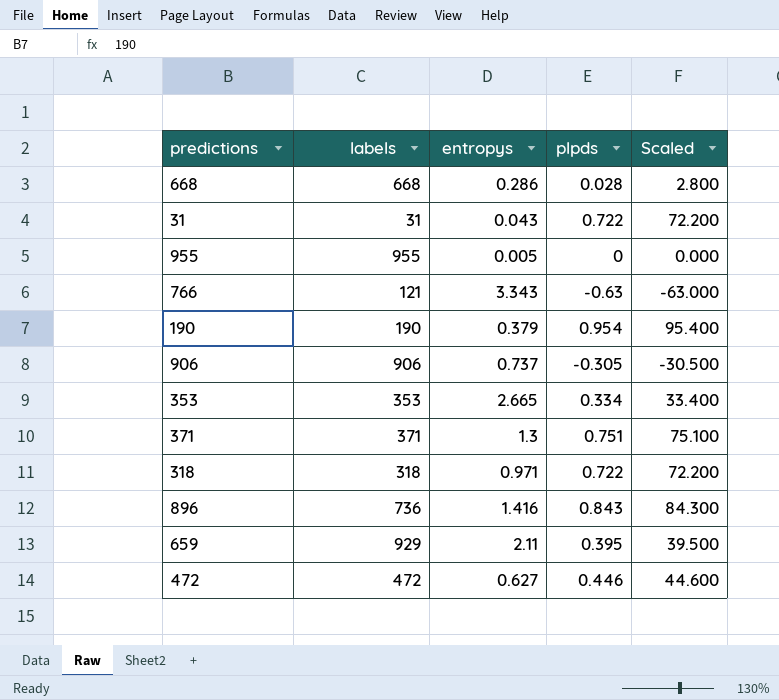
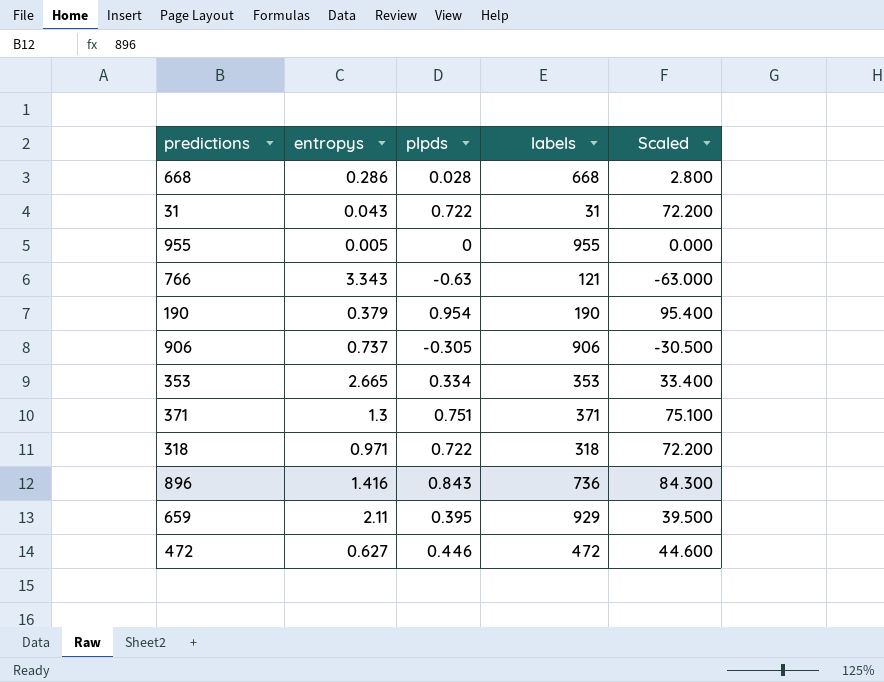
column labels | position: 2 -> 4

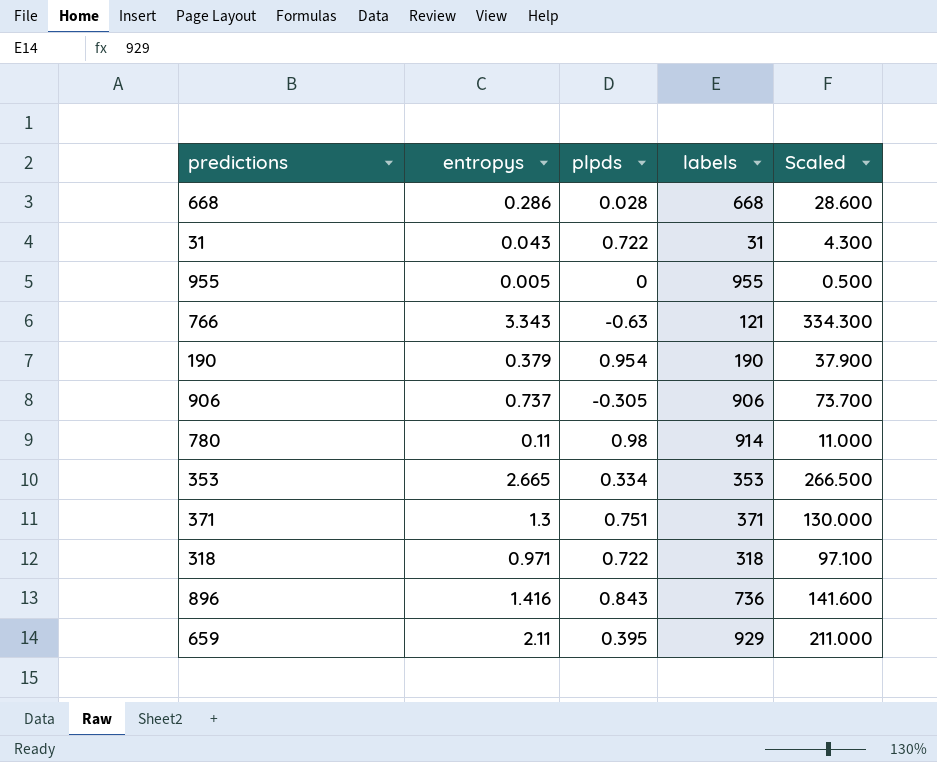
column Scaled | formula: [plpds] * 100 -> [entropys] * 100
row 472: 0.627 | 0.446 | 472 | 44.600 -> none
row 780: none -> 0.11 | 0.98 | 914 | 11.000

